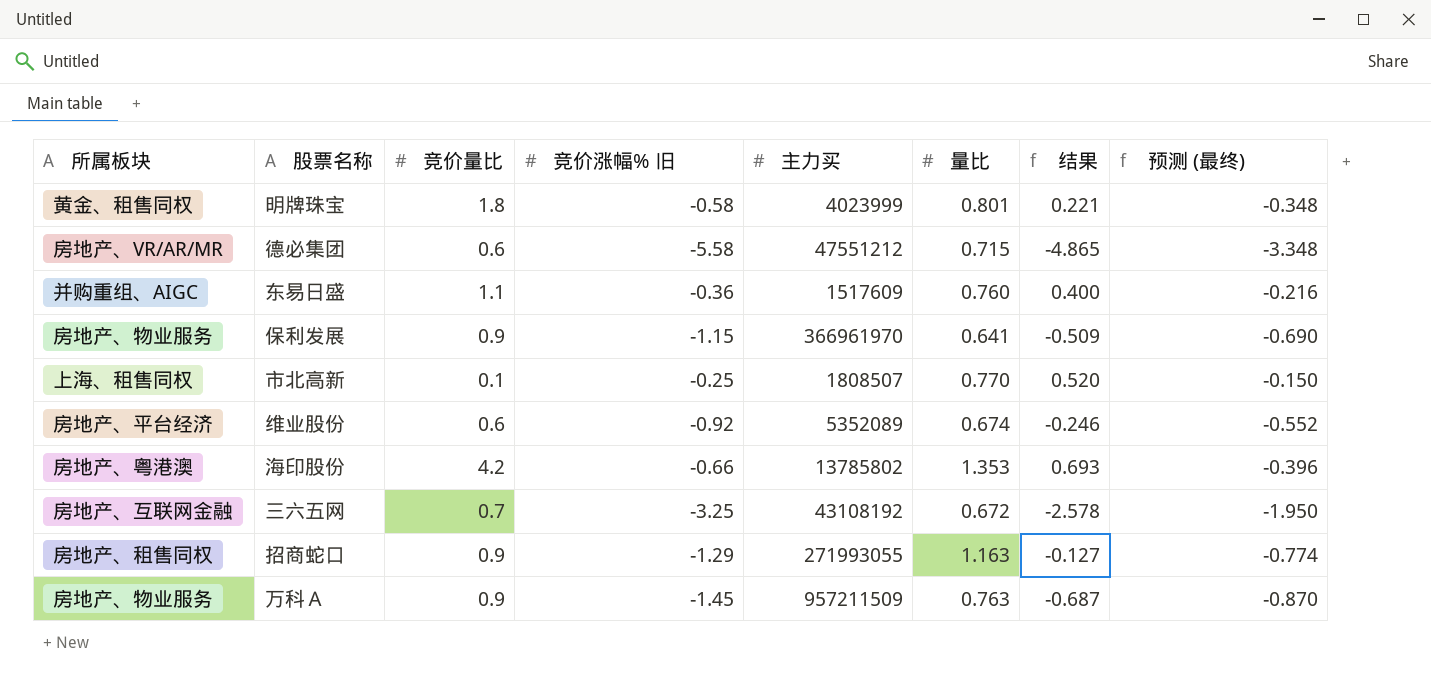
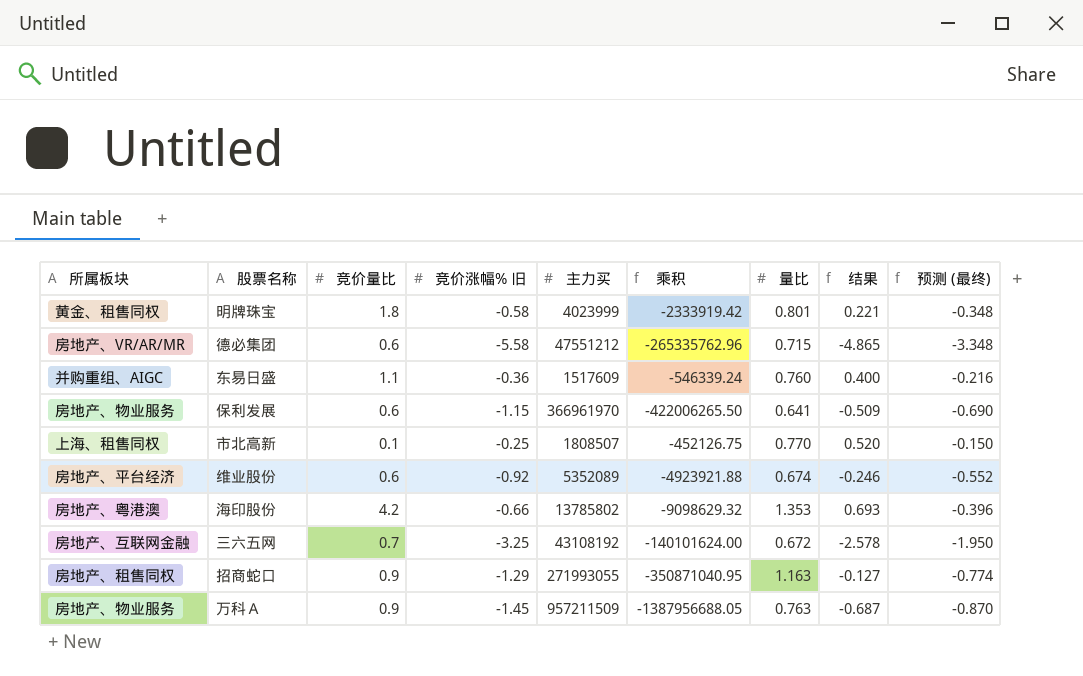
column 乘积 | formula: none -> [竞价涨幅% 旧] * [主力买]
保利发展 | 竞价量比: 0.9 -> 0.6

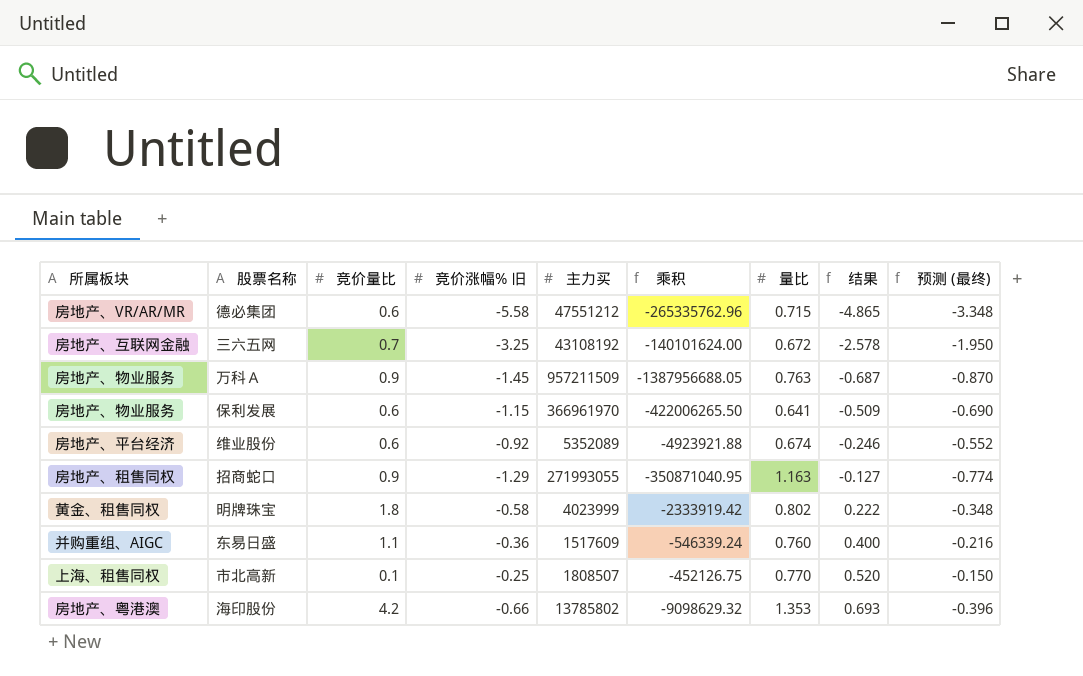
row order: none -> 结果 ascending
明牌珠宝 | 量比: 0.801 -> 0.802
明牌珠宝 | 结果: 0.221 -> 0.222

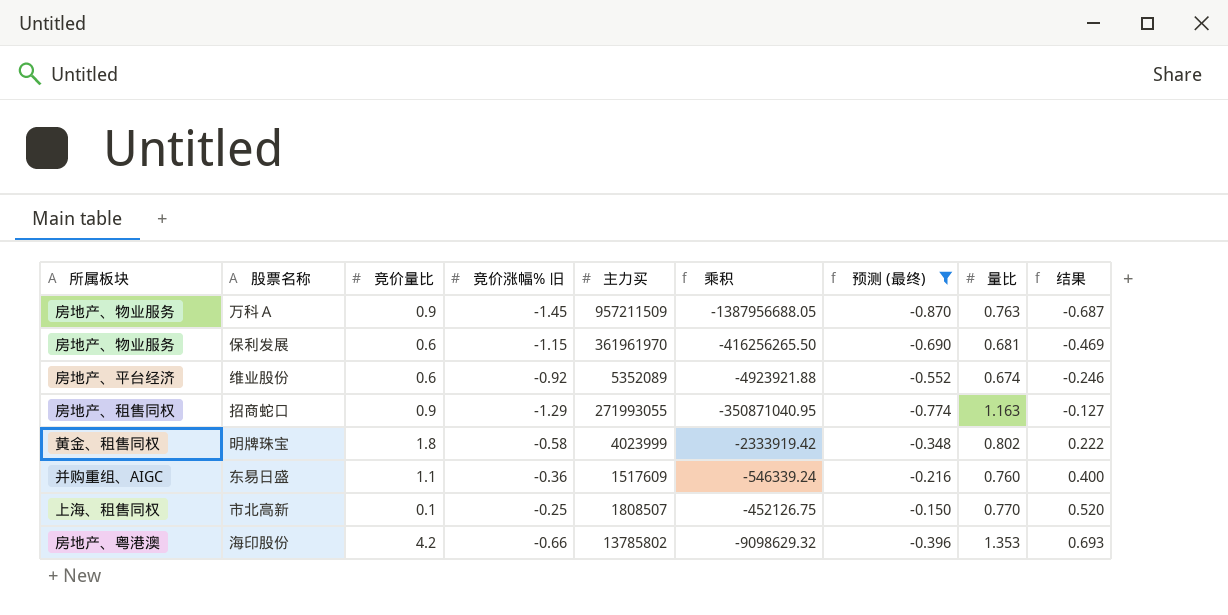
filter: none -> 预测 (最终) >= -0.870
column 预测 (最终) | position: 9 -> 7
保利发展 | 主力买: 366961970 -> 361961970
保利发展 | 乘积: -422006265.50 -> -416256265.50
保利发展 | 量比: 0.641 -> 0.681
保利发展 | 结果: -0.509 -> -0.469

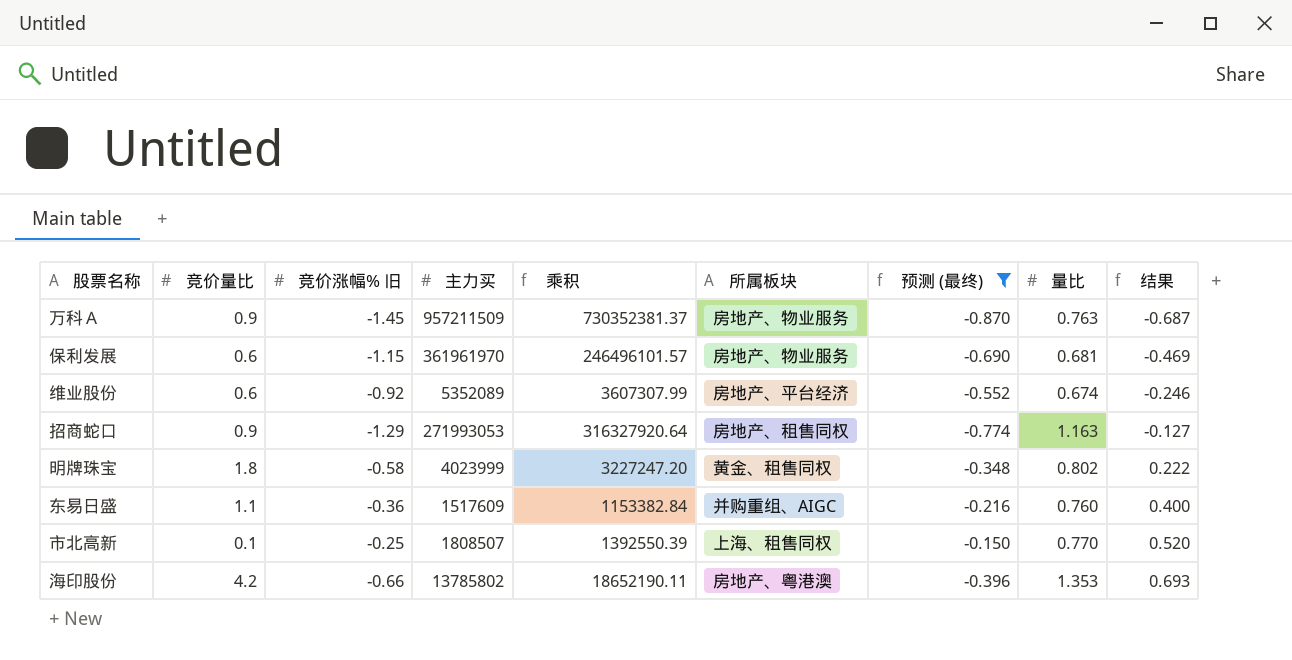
column 乘积 | formula: [竞价涨幅% 旧] * [主力买] -> [主力买] * [量比]
column 所属板块 | position: 1 -> 6
招商蛇口 | 主力买: 271993055 -> 271993053

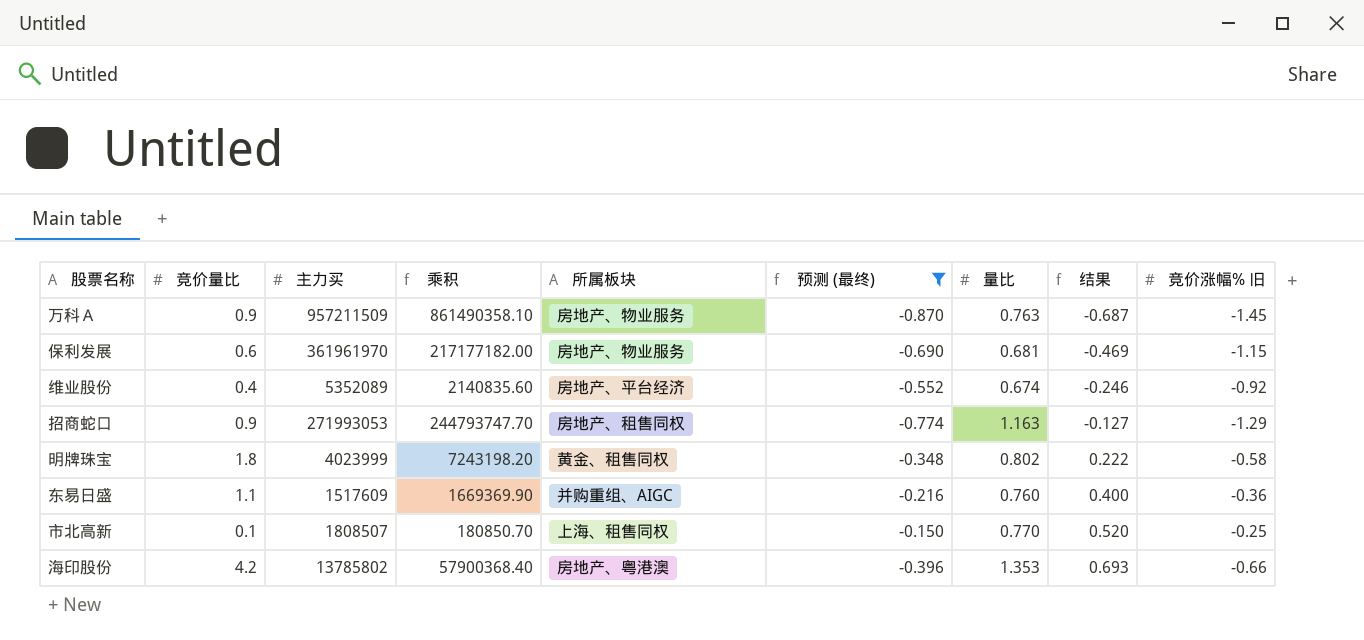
column 乘积 | formula: [主力买] * [量比] -> [竞价量比] * [主力买]
column 竞价涨幅% 旧 | position: 3 -> 9
维业股份 | 竞价量比: 0.6 -> 0.4

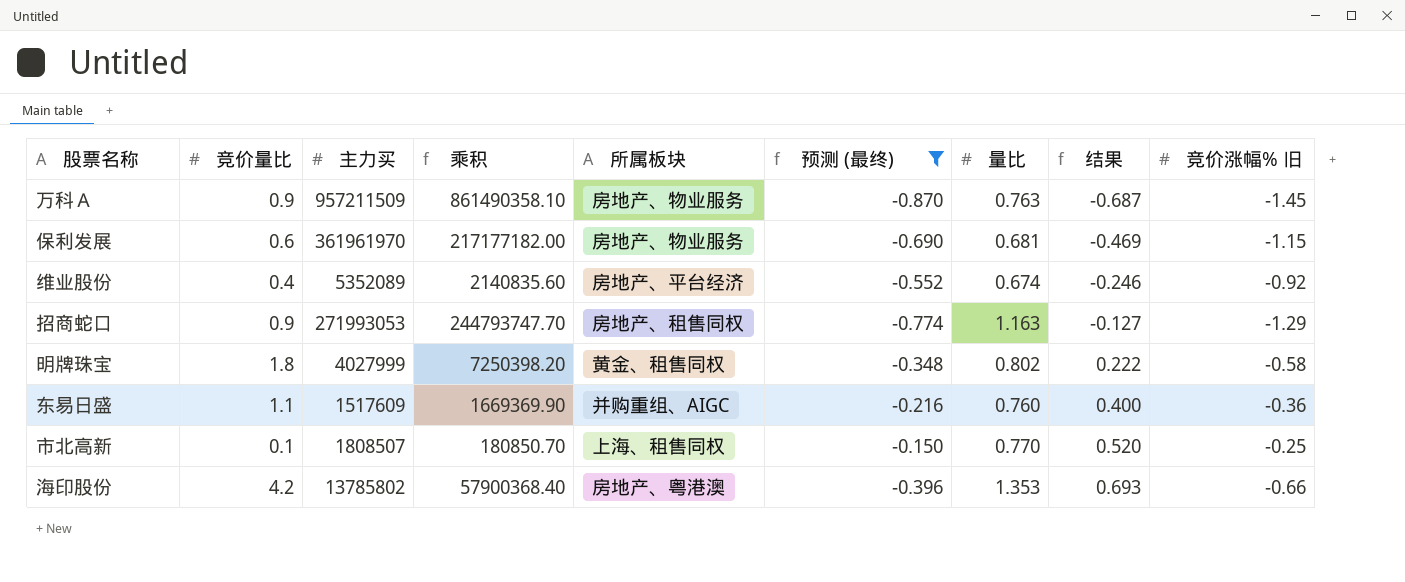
明牌珠宝 | 主力买: 4023999 -> 4027999
明牌珠宝 | 乘积: 7243198.20 -> 7250398.20

